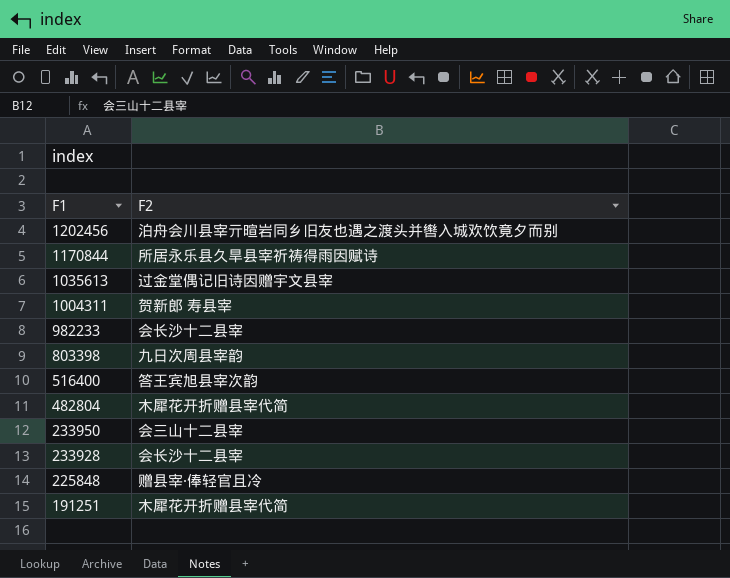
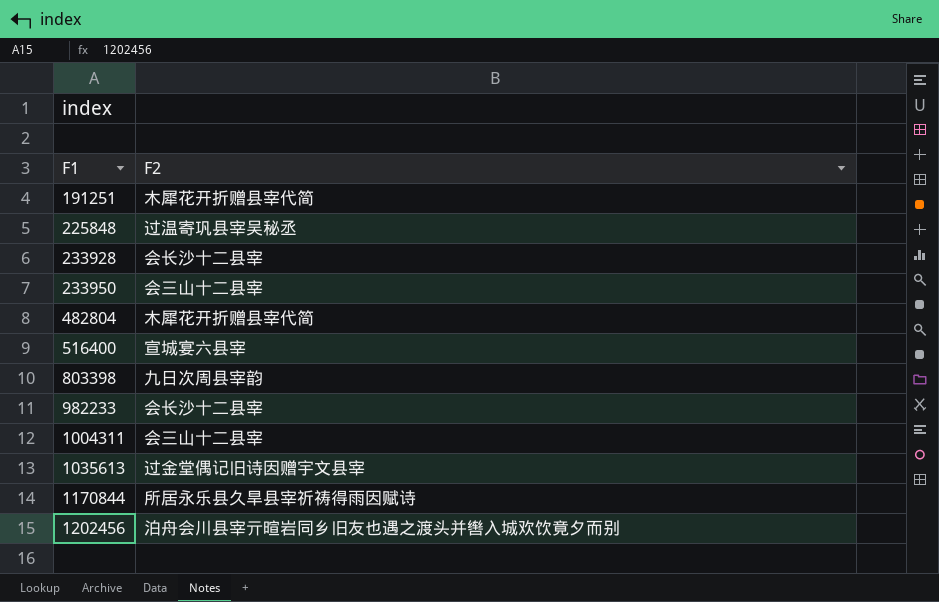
row order: F1 descending -> F1 ascending
225848 | F2: 赠县宰·俸轻官且冷 -> 过温寄巩县宰吴秘丞
516400 | F2: 答王宾旭县宰次韵 -> 宣城宴六县宰
1004311 | F2: 贺新郎 寿县宰 -> 会三山十二县宰

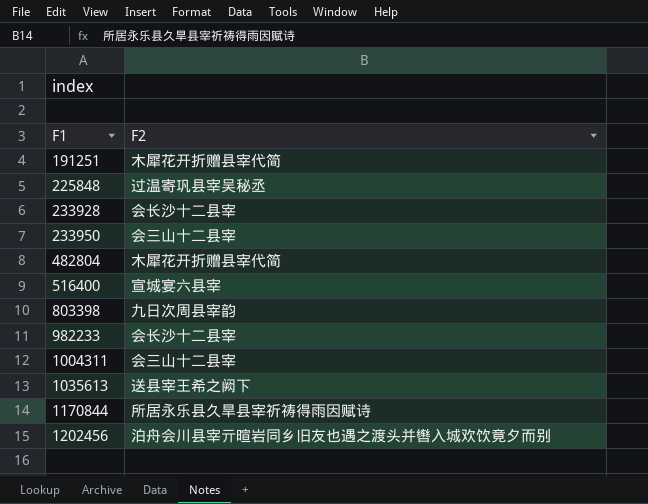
1035613 | F2: 过金堂偶记旧诗因赠宇文县宰 -> 送县宰王希之阙下

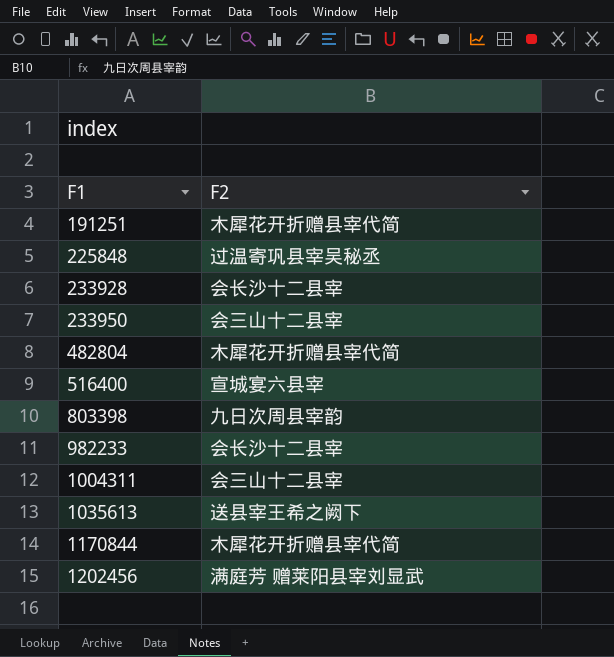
1170844 | F2: 所居永乐县久旱县宰祈祷得雨因赋诗 -> 木犀花开折赠县宰代简
1202456 | F2: 泊舟会川县宰亓暄岩同乡旧友也遇之渡头并辔入城欢饮竟夕而别 -> 满庭芳 赠莱阳县宰刘显武

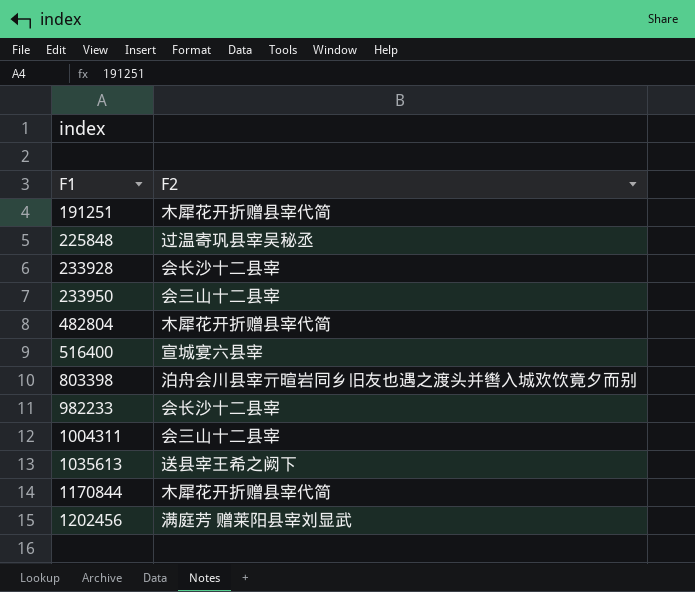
803398 | F2: 九日次周县宰韵 -> 泊舟会川县宰亓暄岩同乡旧友也遇之渡头并辔入城欢饮竟夕而别

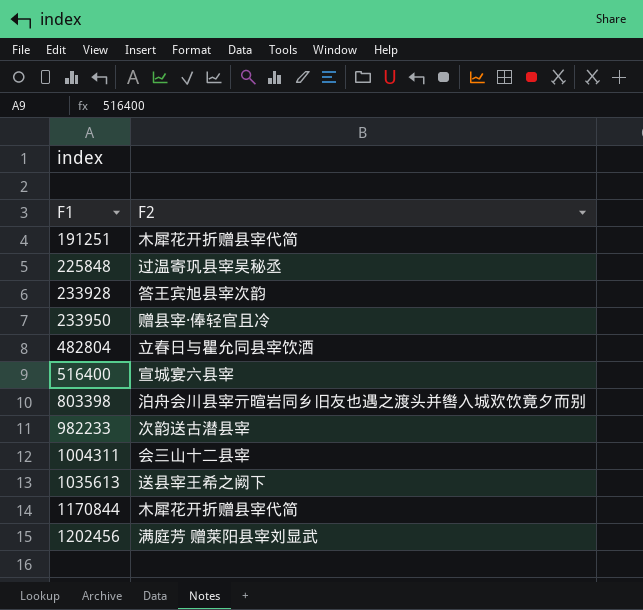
233928 | F2: 会长沙十二县宰 -> 答王宾旭县宰次韵
233950 | F2: 会三山十二县宰 -> 赠县宰·俸轻官且冷
482804 | F2: 木犀花开折赠县宰代简 -> 立春日与瞿允同县宰饮酒
982233 | F2: 会长沙十二县宰 -> 次韵送古潜县宰

